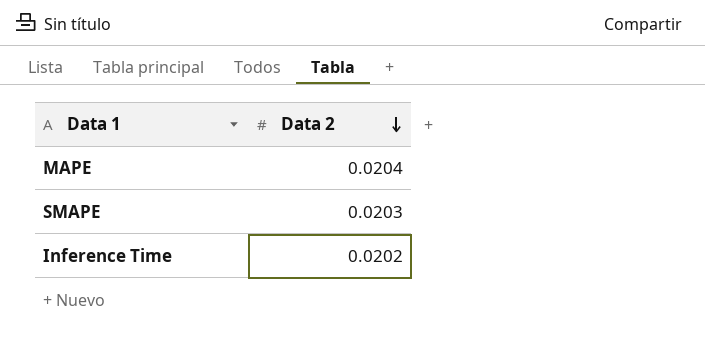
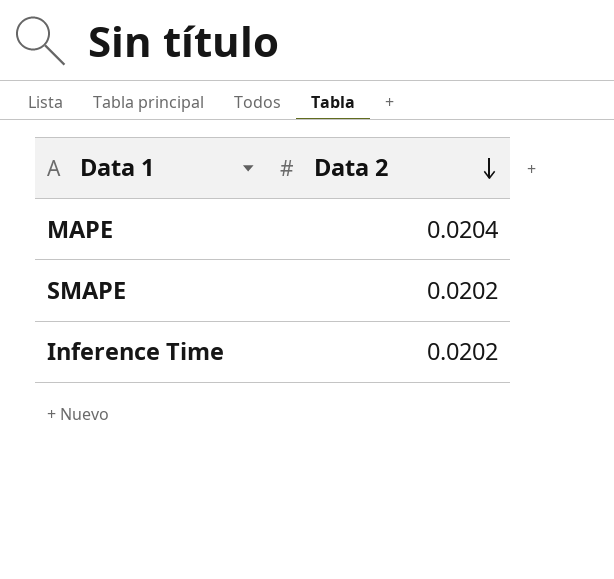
SMAPE | Data 2: 0.0203 -> 0.0202

